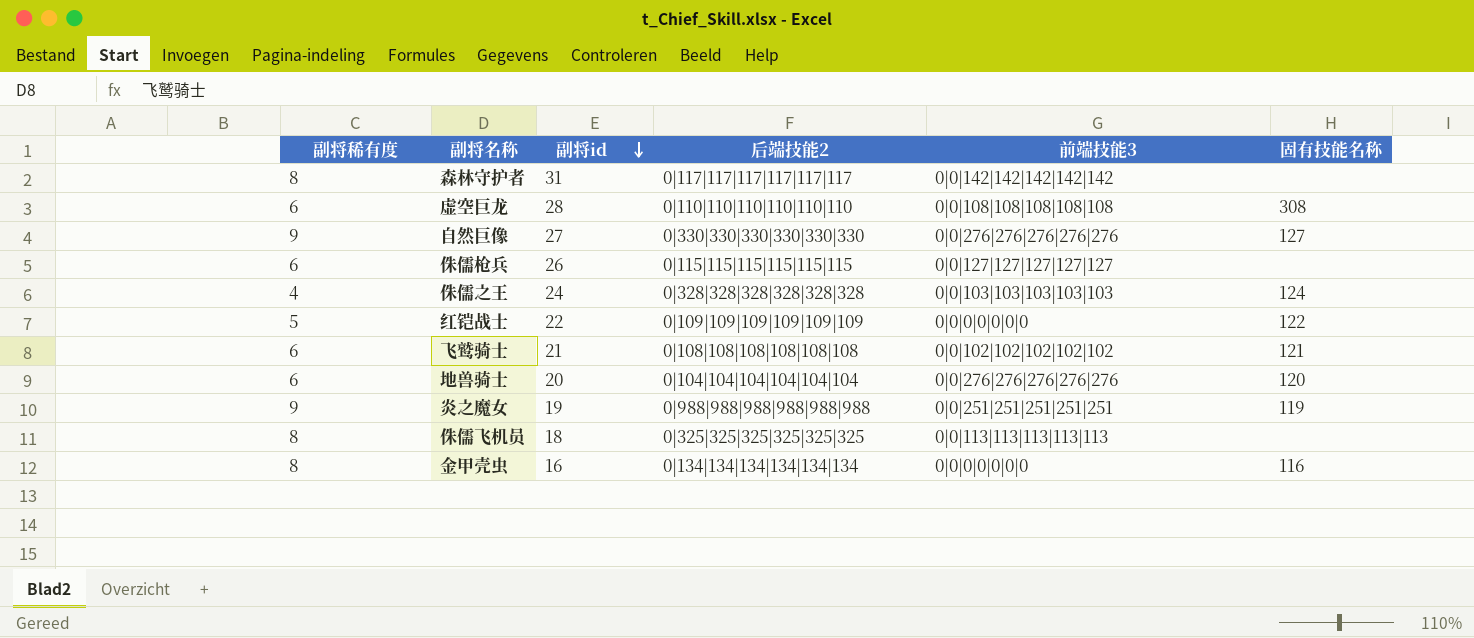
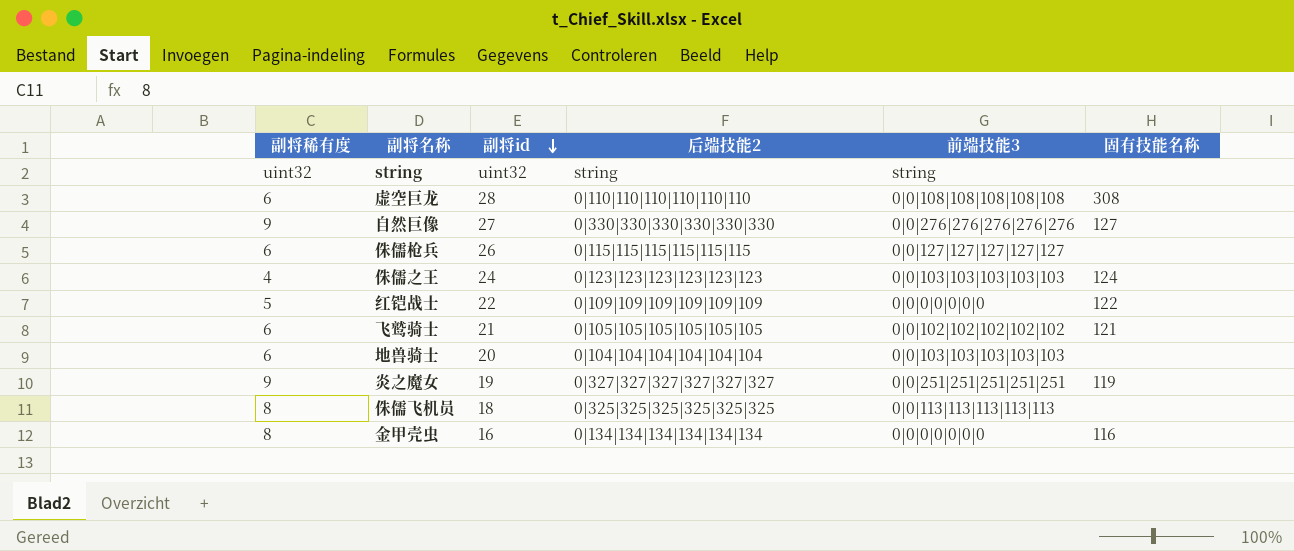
row 森林守护者: 8 | 31 | 0|117|117|117|117|117|117 | 0|0|142|142|142|142|142 | none -> none
row string: none -> uint32 | uint32 | string | string | none
侏儒之王 | 后端技能2: 0|328|328|328|328|328|328 -> 0|123|123|123|123|123|123
飞鹫骑士 | 后端技能2: 0|108|108|108|108|108|108 -> 0|105|105|105|105|105|105
地兽骑士 | 前端技能3: 0|0|276|276|276|276|276 -> 0|0|103|103|103|103|103
地兽骑士 | 固有技能名称: 120 -> none
炎之魔女 | 后端技能2: 0|988|988|988|988|988|988 -> 0|327|327|327|327|327|327

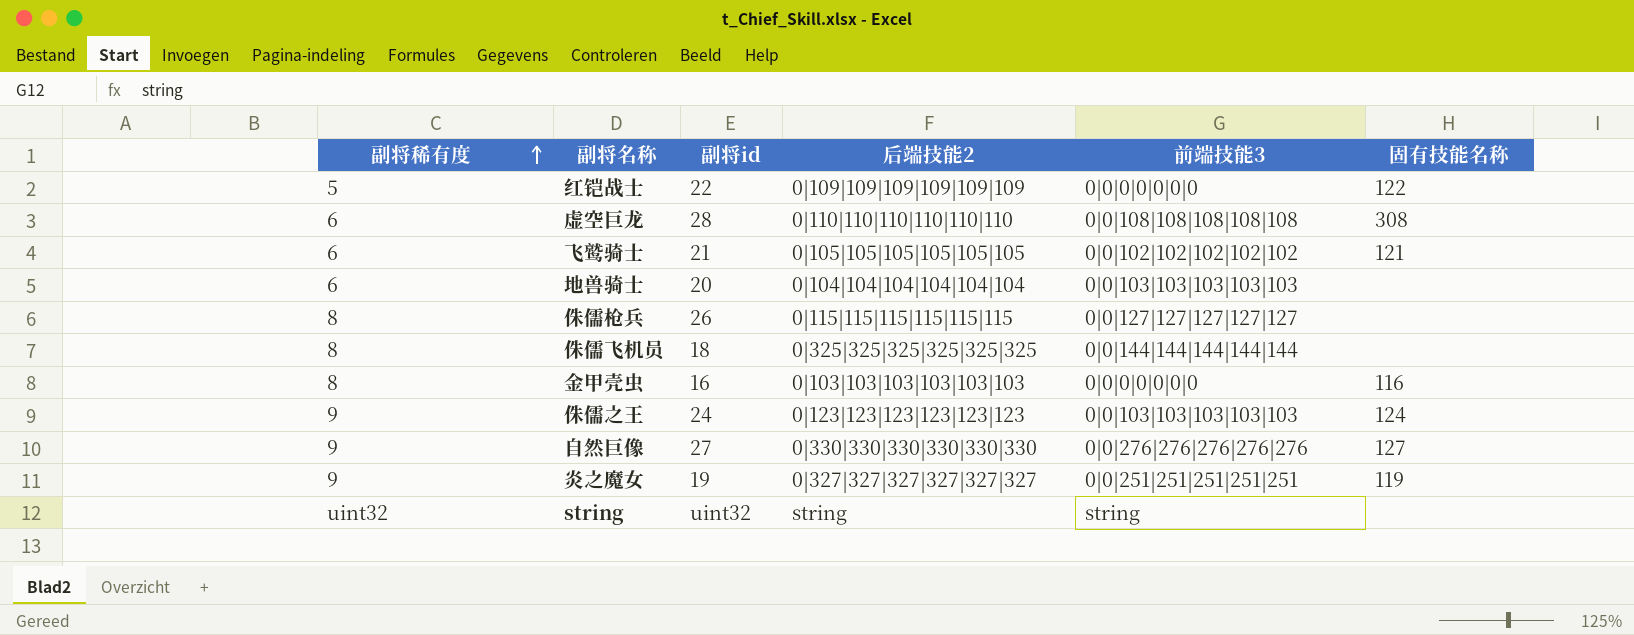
row order: 副将id descending -> 副将稀有度 ascending
侏儒枪兵 | 副将稀有度: 6 -> 8
侏儒飞机员 | 前端技能3: 0|0|113|113|113|113|113 -> 0|0|144|144|144|144|144
金甲壳虫 | 后端技能2: 0|134|134|134|134|134|134 -> 0|103|103|103|103|103|103
侏儒之王 | 副将稀有度: 4 -> 9

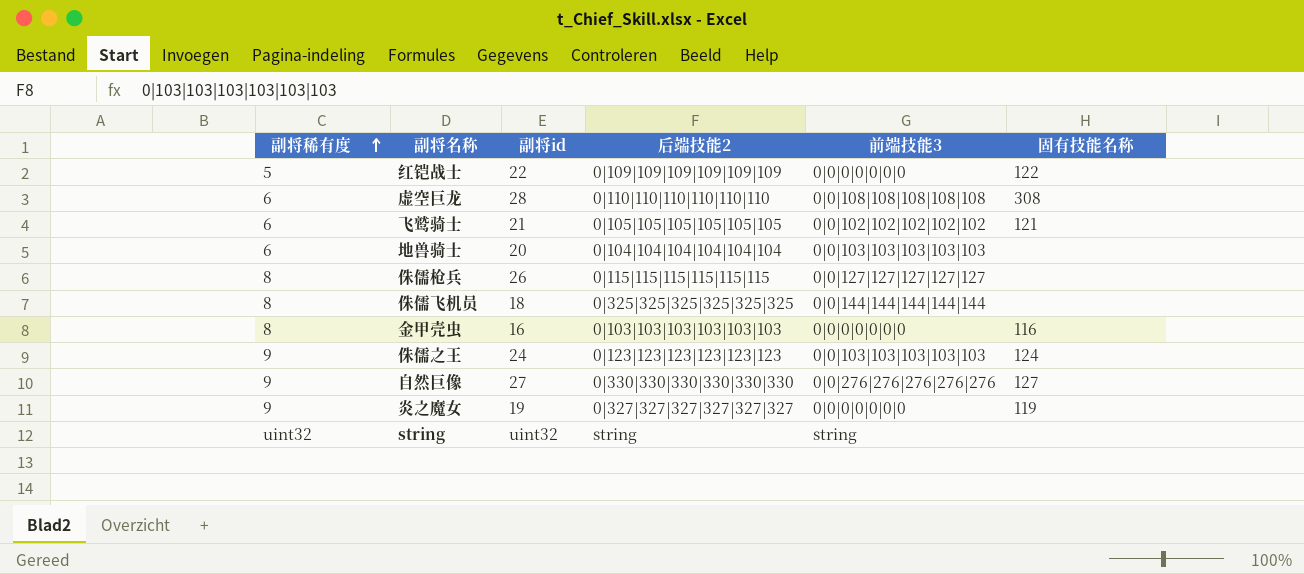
炎之魔女 | 前端技能3: 0|0|251|251|251|251|251 -> 0|0|0|0|0|0|0

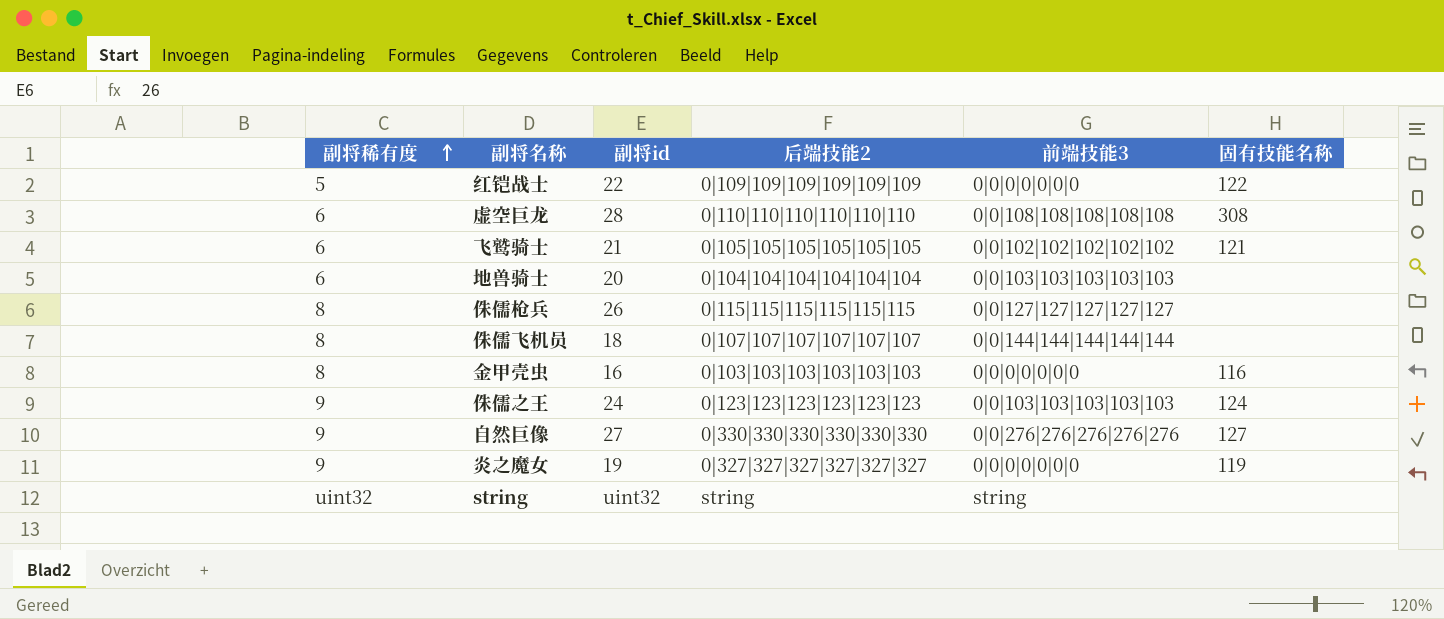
侏儒飞机员 | 后端技能2: 0|325|325|325|325|325|325 -> 0|107|107|107|107|107|107

